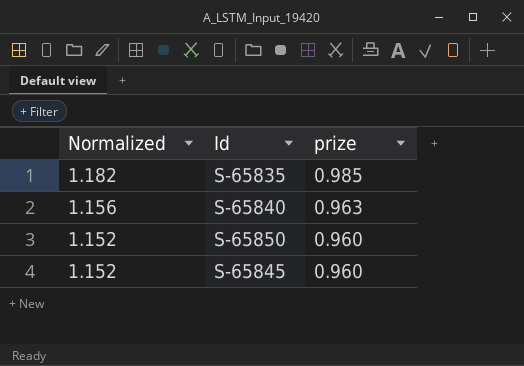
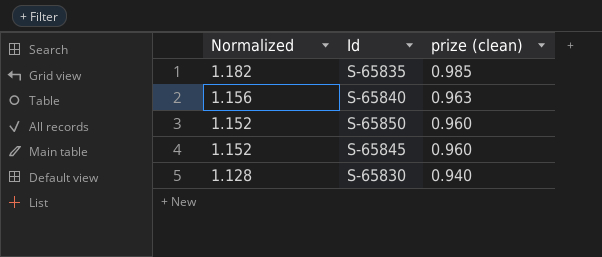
column name: prize -> prize (clean)
row S-65830: none -> 1.128 | 0.940

